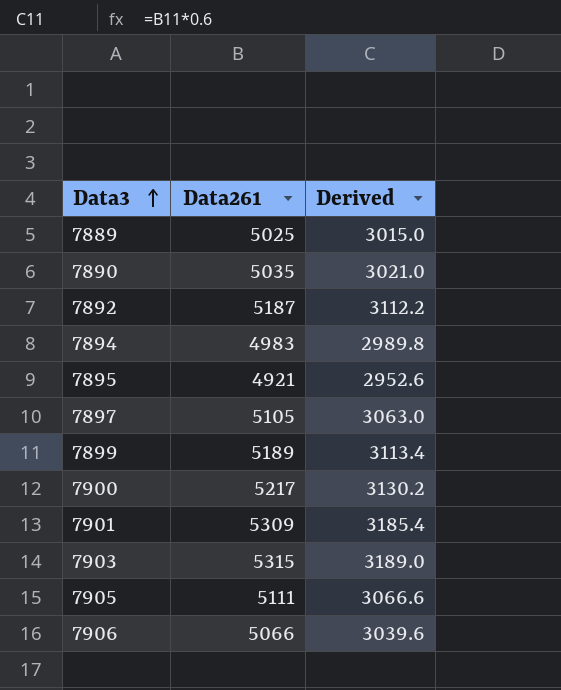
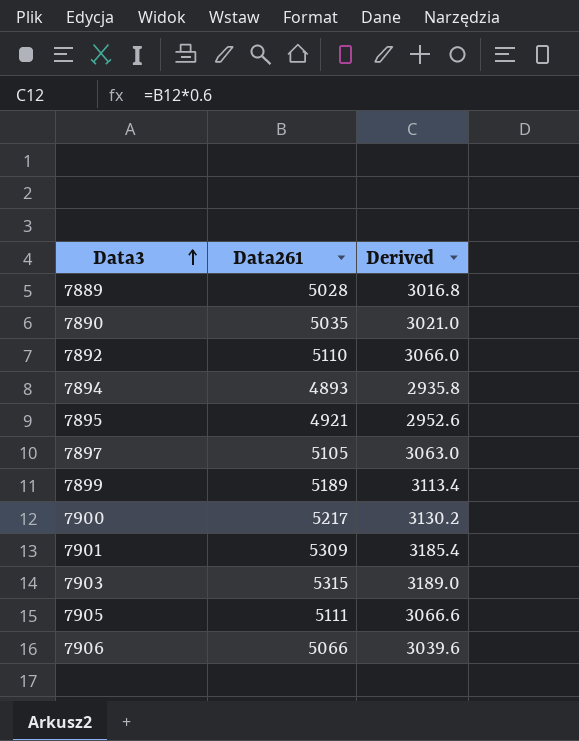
7889 | Data261: 5025 -> 5028
7889 | Derived: 3015.0 -> 3016.8
7892 | Data261: 5187 -> 5110
7892 | Derived: 3112.2 -> 3066.0
7894 | Data261: 4983 -> 4893
7894 | Derived: 2989.8 -> 2935.8

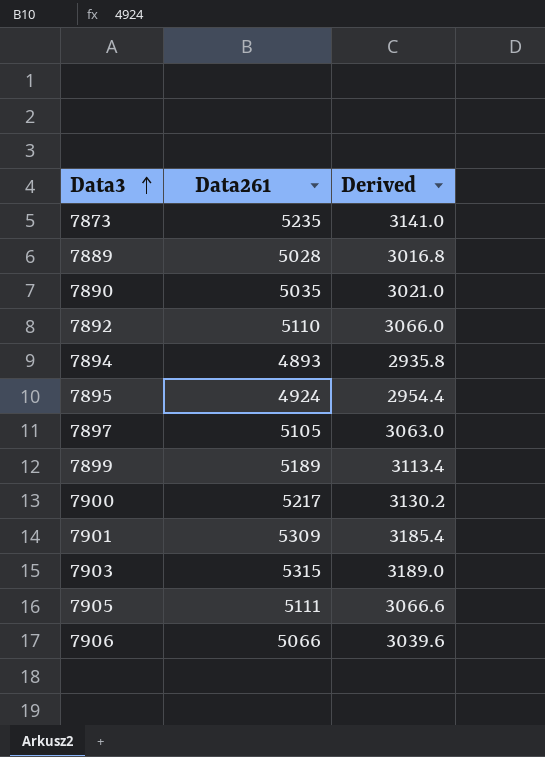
row 7873: none -> 5235 | 3141.0
7895 | Data261: 4921 -> 4924
7895 | Derived: 2952.6 -> 2954.4

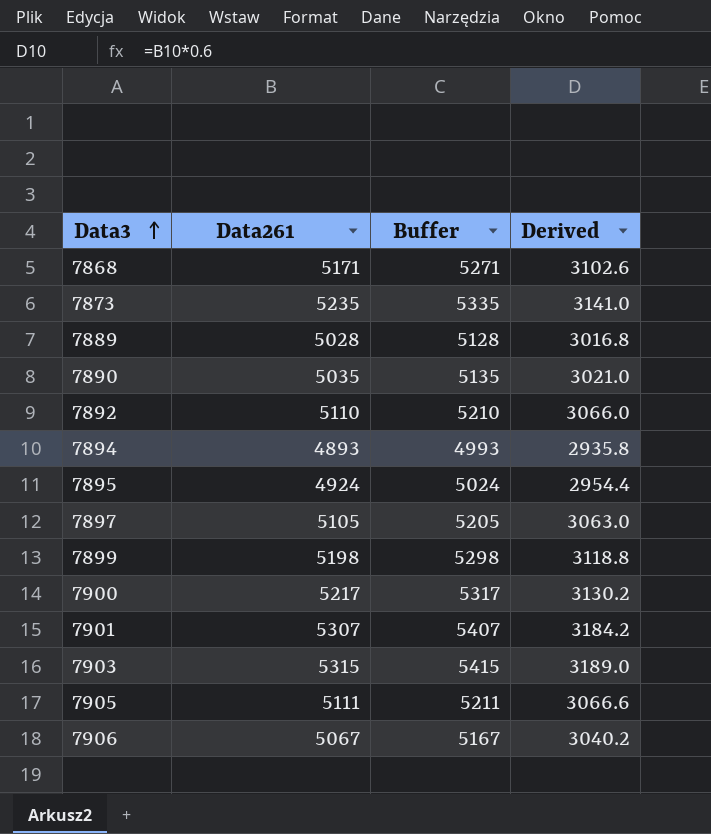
column Buffer | formula: none -> [Data261] + 100
row 7868: none -> 5171 | 5271 | 3102.6
7899 | Data261: 5189 -> 5198
7899 | Derived: 3113.4 -> 3118.8
7901 | Data261: 5309 -> 5307
7901 | Derived: 3185.4 -> 3184.2
7906 | Data261: 5066 -> 5067
7906 | Derived: 3039.6 -> 3040.2

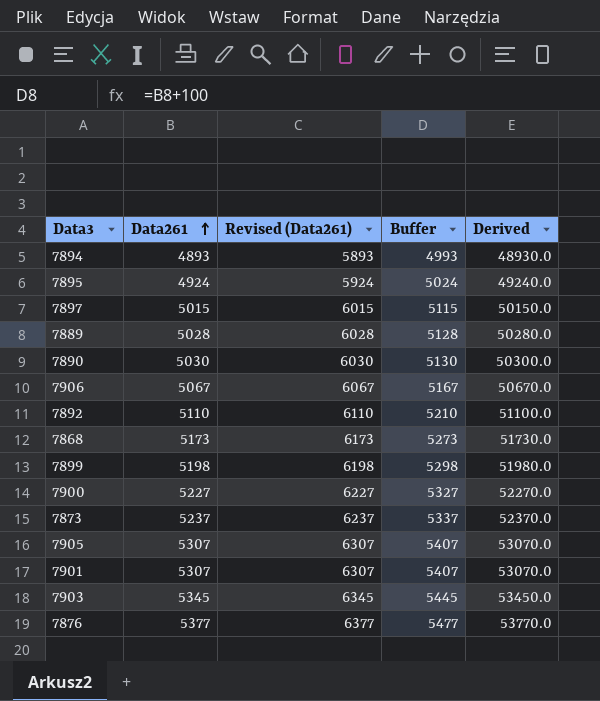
row order: Data3 ascending -> Data261 ascending
column Revised (Data261) | formula: none -> [Data261] + 1000
column Derived | formula: [Data261] * 0.6 -> [Data261] * 10
7897 | Data261: 5105 -> 5015
7897 | Buffer: 5205 -> 5115
7890 | Data261: 5035 -> 5030
7890 | Buffer: 5135 -> 5130
7868 | Data261: 5171 -> 5173
7868 | Buffer: 5271 -> 5273
7900 | Data261: 5217 -> 5227
7900 | Buffer: 5317 -> 5327
7873 | Data261: 5235 -> 5237
7873 | Buffer: 5335 -> 5337
7905 | Data261: 5111 -> 5307
7905 | Buffer: 5211 -> 5407
7903 | Data261: 5315 -> 5345
7903 | Buffer: 5415 -> 5445
row 7876: none -> 5377 | 6377 | 5477 | 53770.0

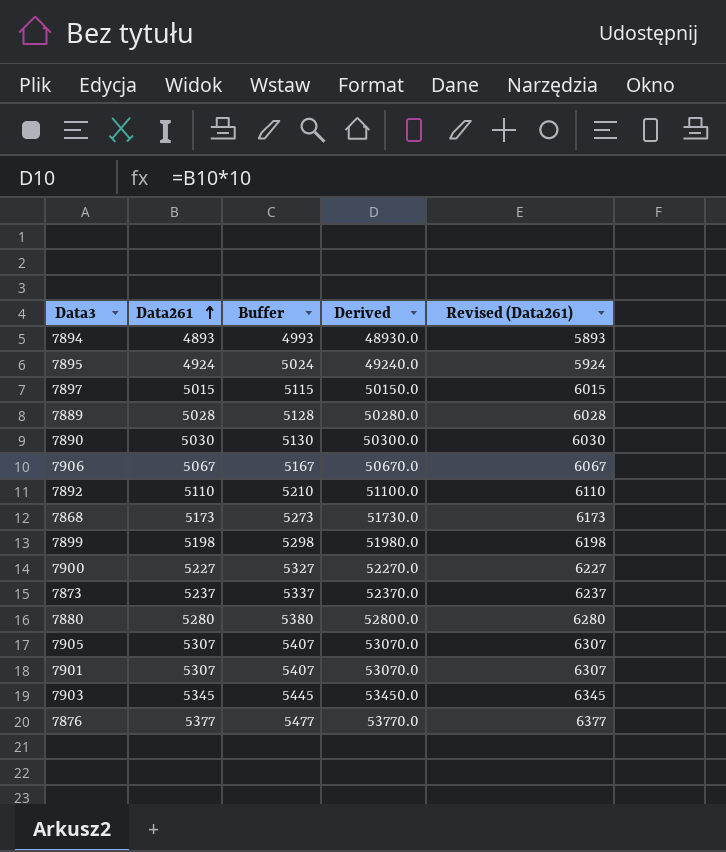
column Revised (Data261) | position: 3 -> 5
row 7880: none -> 5280 | 5380 | 52800.0 | 6280

